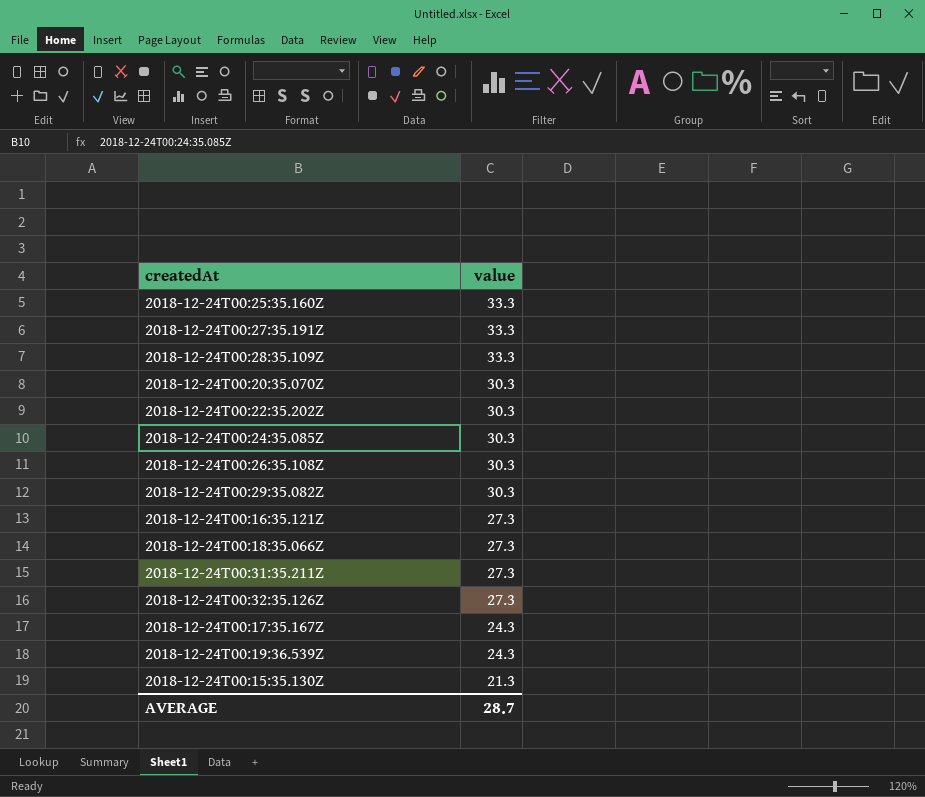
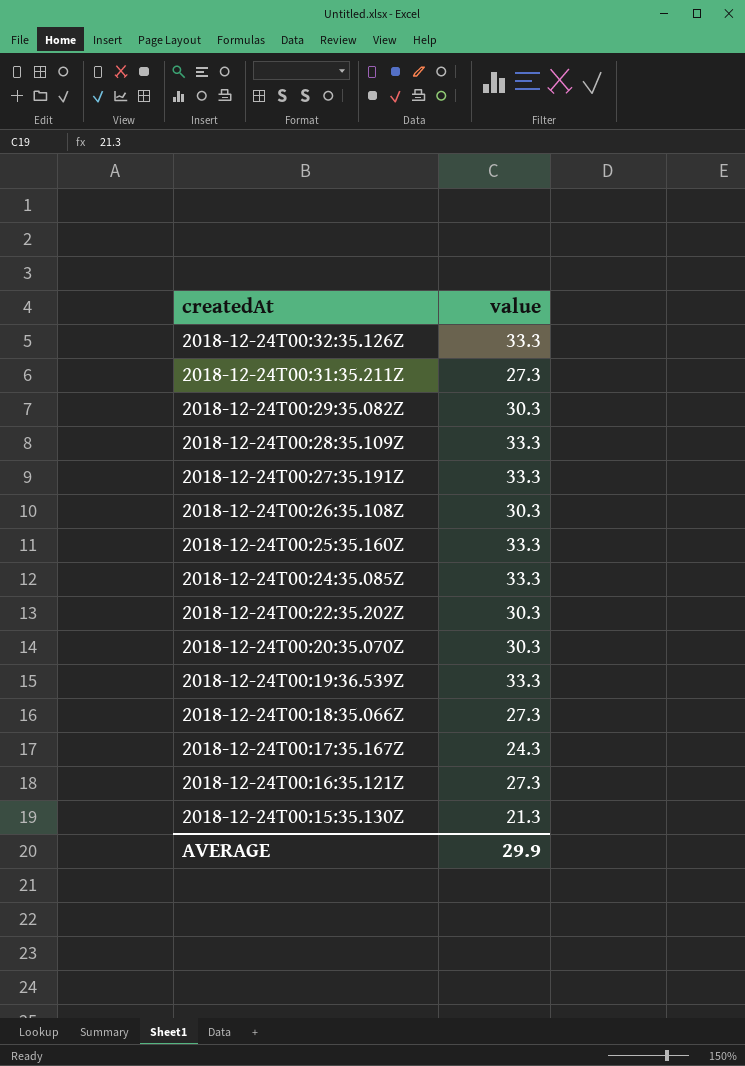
row order: value descending -> createdAt descending
2018-12-24T00:32:35.126Z | value: 27.3 -> 33.3
2018-12-24T00:24:35.085Z | value: 30.3 -> 33.3
2018-12-24T00:19:36.539Z | value: 24.3 -> 33.3
AVERAGE | value: 28.7 -> 29.9

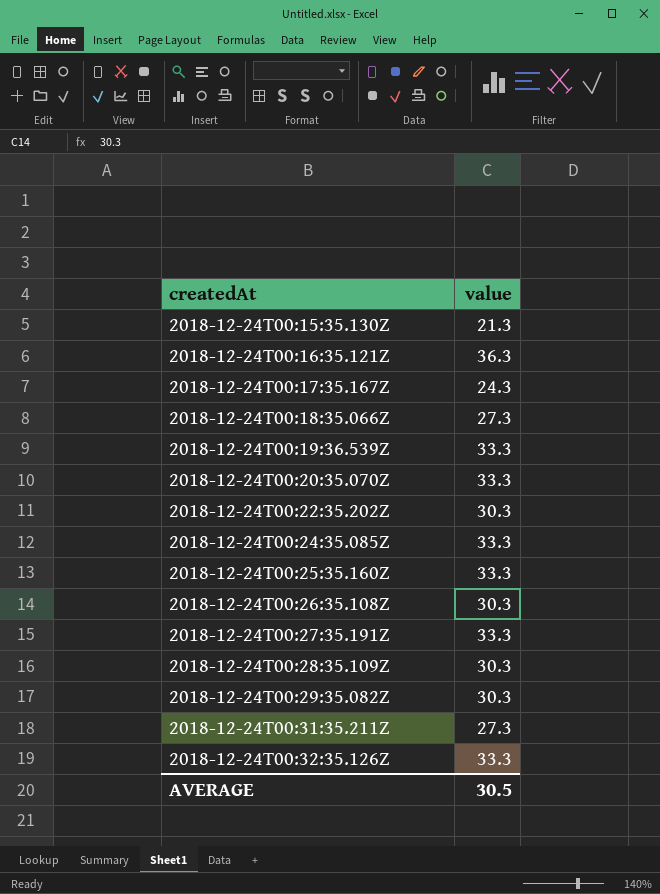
row order: createdAt descending -> createdAt ascending
2018-12-24T00:16:35.121Z | value: 27.3 -> 36.3
2018-12-24T00:20:35.070Z | value: 30.3 -> 33.3
2018-12-24T00:28:35.109Z | value: 33.3 -> 30.3
AVERAGE | value: 29.9 -> 30.5

